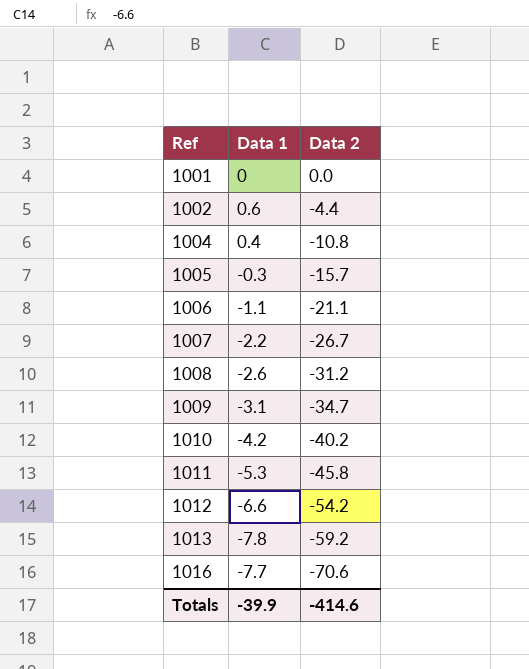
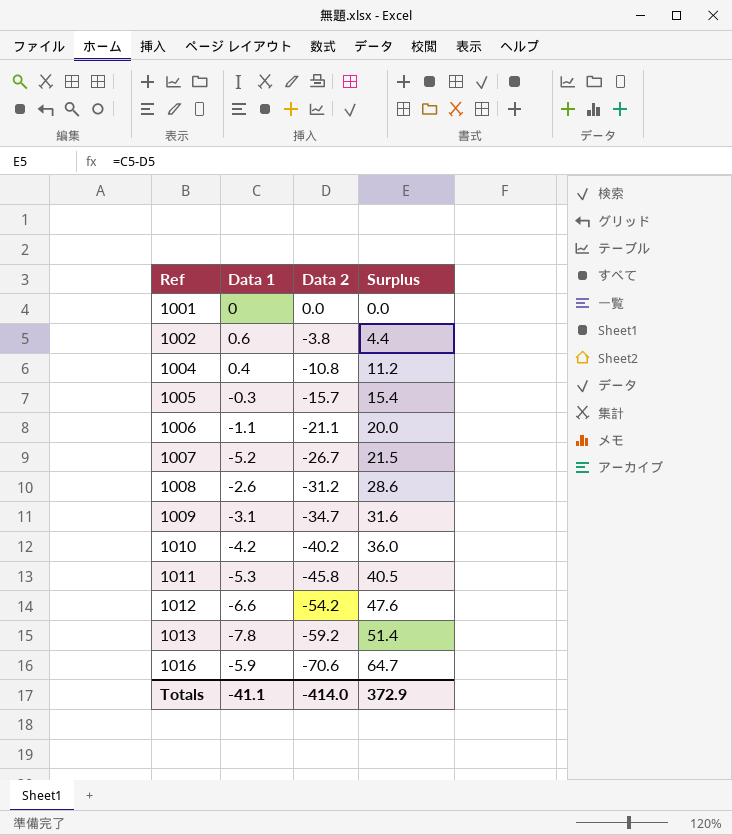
column Surplus | formula: none -> [Data 1] - [Data 2]
1002 | Data 2: -4.4 -> -3.8
1007 | Data 1: -2.2 -> -5.2
1016 | Data 1: -7.7 -> -5.9
Totals | Data 1: -39.9 -> -41.1
Totals | Data 2: -414.6 -> -414.0

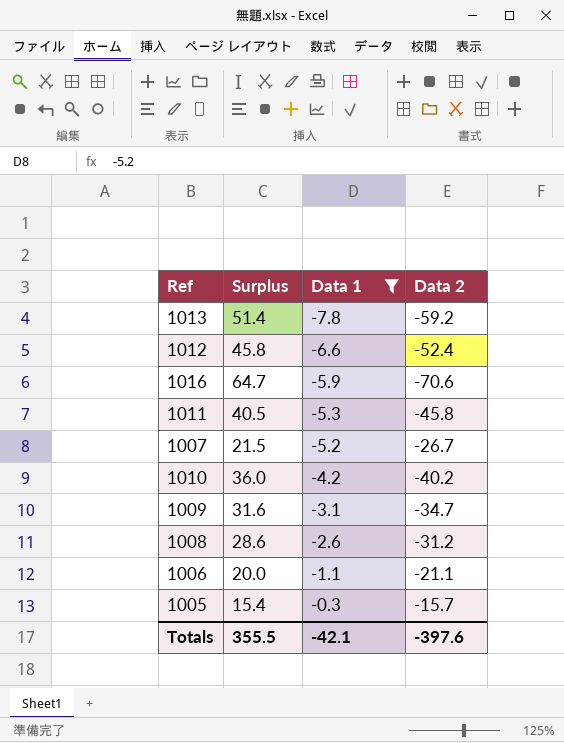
filter: none -> Data 1 <= -0.3
row order: Ref ascending -> Data 1 ascending
column Surplus | position: 4 -> 2
1012 | Surplus: 47.6 -> 45.8
1012 | Data 2: -54.2 -> -52.4
Totals | Surplus: 372.9 -> 355.5
Totals | Data 1: -41.1 -> -42.1
Totals | Data 2: -414.0 -> -397.6

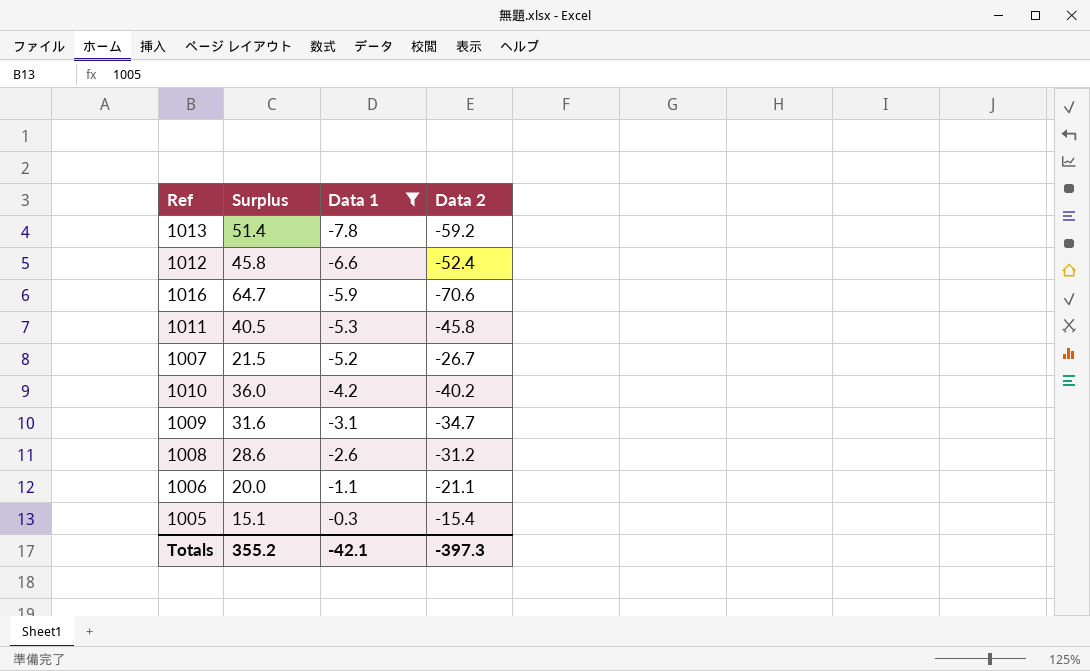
1005 | Surplus: 15.4 -> 15.1
1005 | Data 2: -15.7 -> -15.4
Totals | Surplus: 355.5 -> 355.2
Totals | Data 2: -397.6 -> -397.3

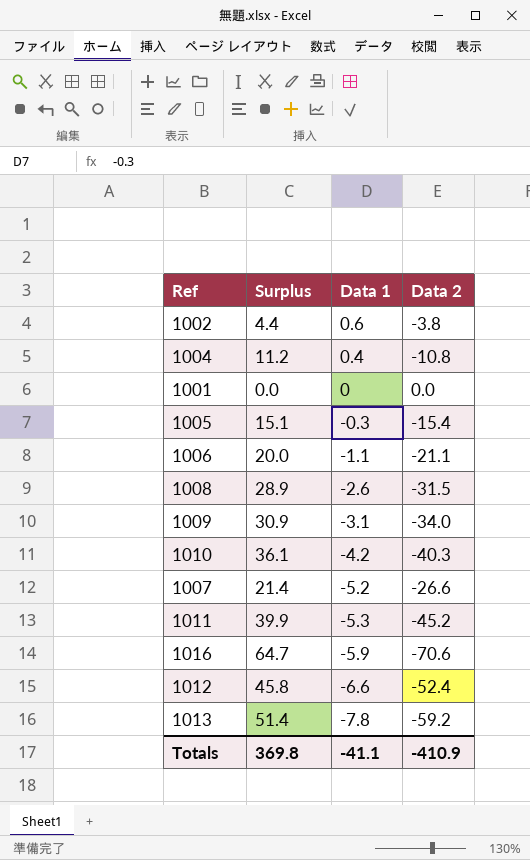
filter: Data 1 <= -0.3 -> none
row order: Data 1 ascending -> Data 1 descending
1008 | Surplus: 28.6 -> 28.9
1008 | Data 2: -31.2 -> -31.5
1009 | Surplus: 31.6 -> 30.9
1009 | Data 2: -34.7 -> -34.0
1010 | Surplus: 36.0 -> 36.1
1010 | Data 2: -40.2 -> -40.3
1007 | Surplus: 21.5 -> 21.4
1007 | Data 2: -26.7 -> -26.6
1011 | Surplus: 40.5 -> 39.9
1011 | Data 2: -45.8 -> -45.2
Totals | Surplus: 355.2 -> 369.8
Totals | Data 1: -42.1 -> -41.1
Totals | Data 2: -397.3 -> -410.9

